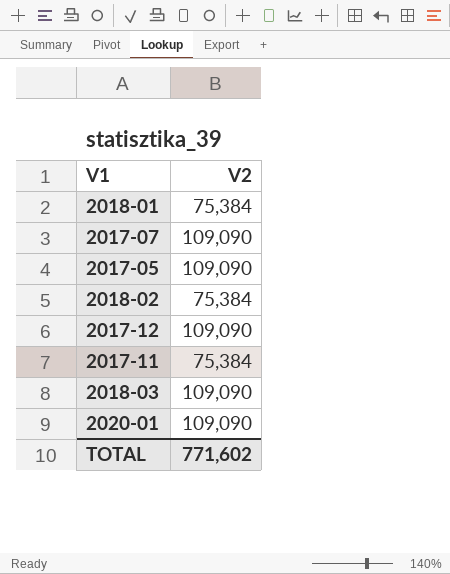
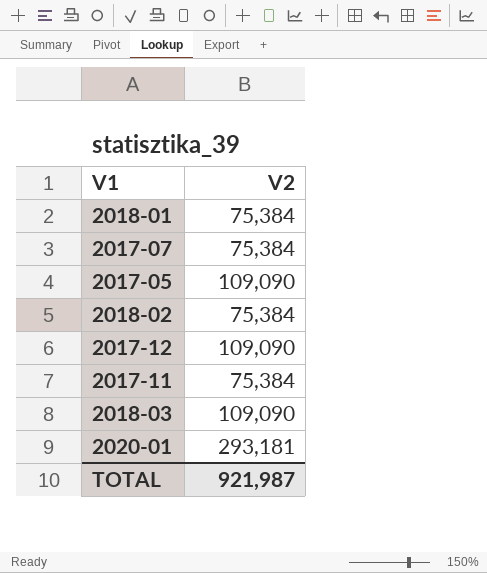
2017-07 | V2: 109,090 -> 75,384
2020-01 | V2: 109,090 -> 293,181
TOTAL | V2: 771,602 -> 921,987

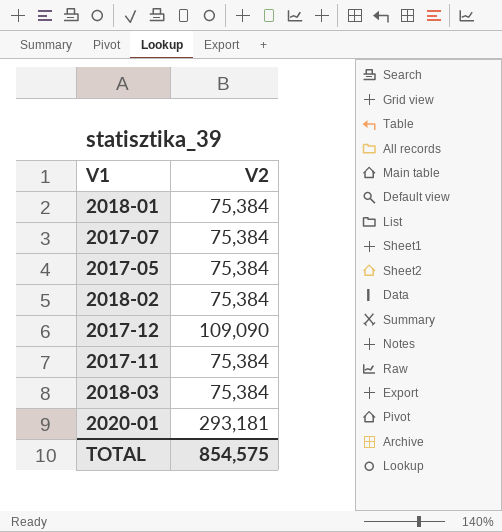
2017-05 | V2: 109,090 -> 75,384
2018-03 | V2: 109,090 -> 75,384
TOTAL | V2: 921,987 -> 854,575

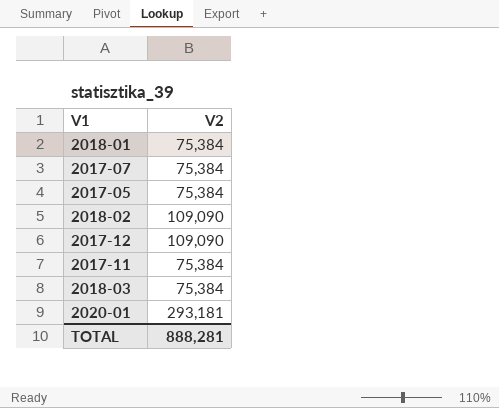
2018-02 | V2: 75,384 -> 109,090
TOTAL | V2: 854,575 -> 888,281

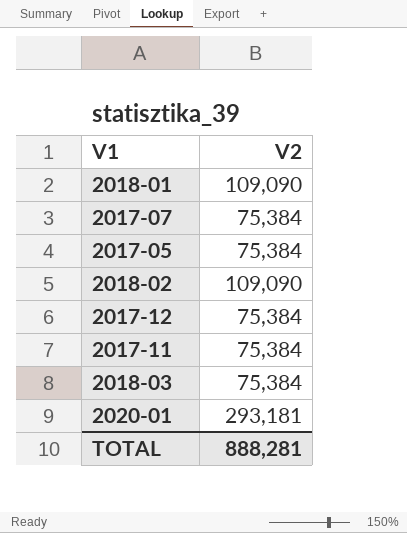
2018-01 | V2: 75,384 -> 109,090
2017-12 | V2: 109,090 -> 75,384

